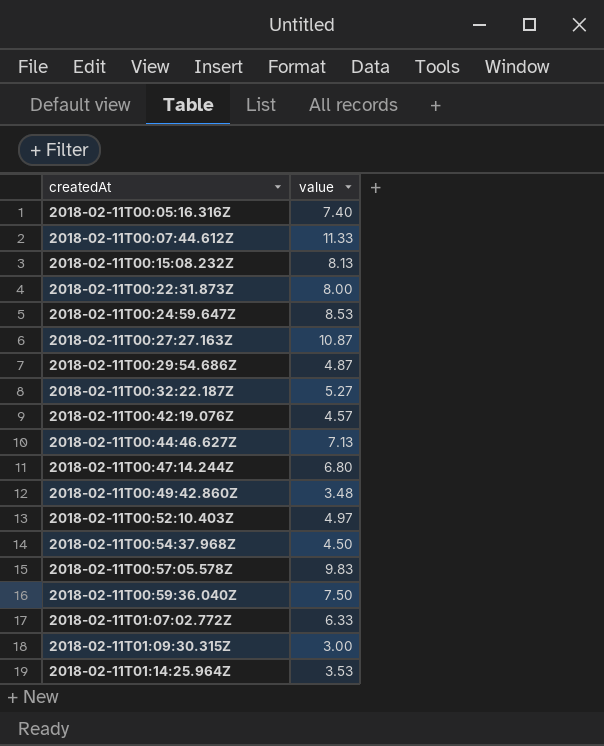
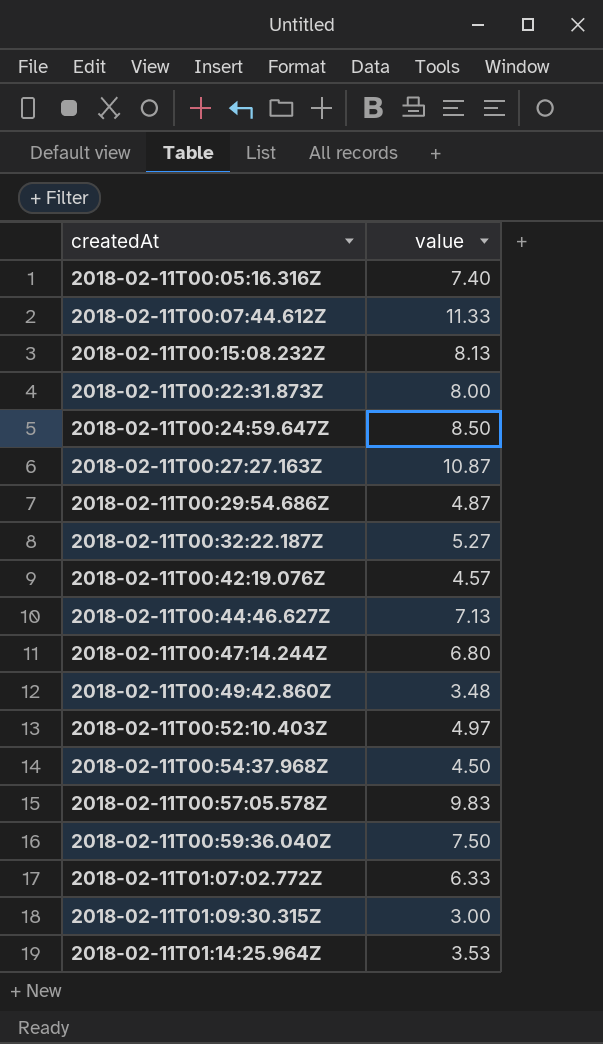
2018-02-11T00:24:59.647Z | value: 8.53 -> 8.50

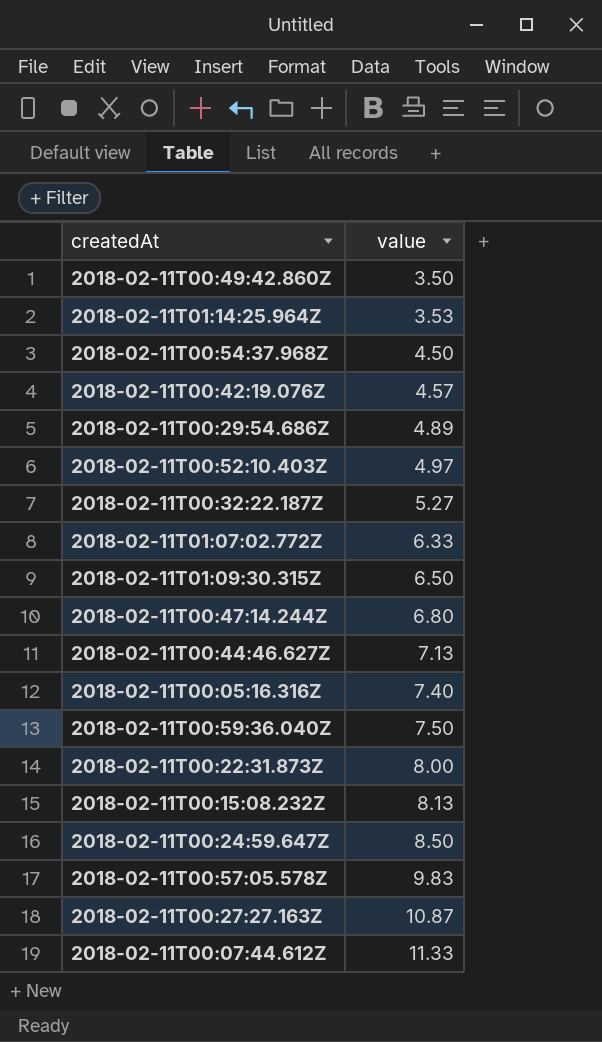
row order: createdAt ascending -> value ascending
2018-02-11T00:49:42.860Z | value: 3.48 -> 3.50
2018-02-11T00:29:54.686Z | value: 4.87 -> 4.89
2018-02-11T01:09:30.315Z | value: 3.00 -> 6.50

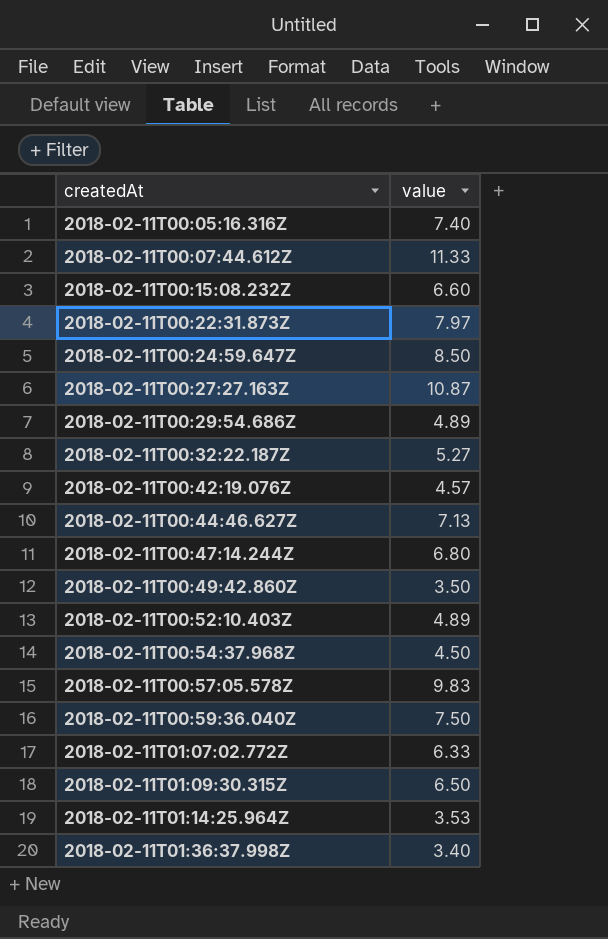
row order: value ascending -> createdAt ascending
2018-02-11T00:15:08.232Z | value: 8.13 -> 6.60
2018-02-11T00:22:31.873Z | value: 8.00 -> 7.97
2018-02-11T00:52:10.403Z | value: 4.97 -> 4.89
row 2018-02-11T01:36:37.998Z: none -> 3.40

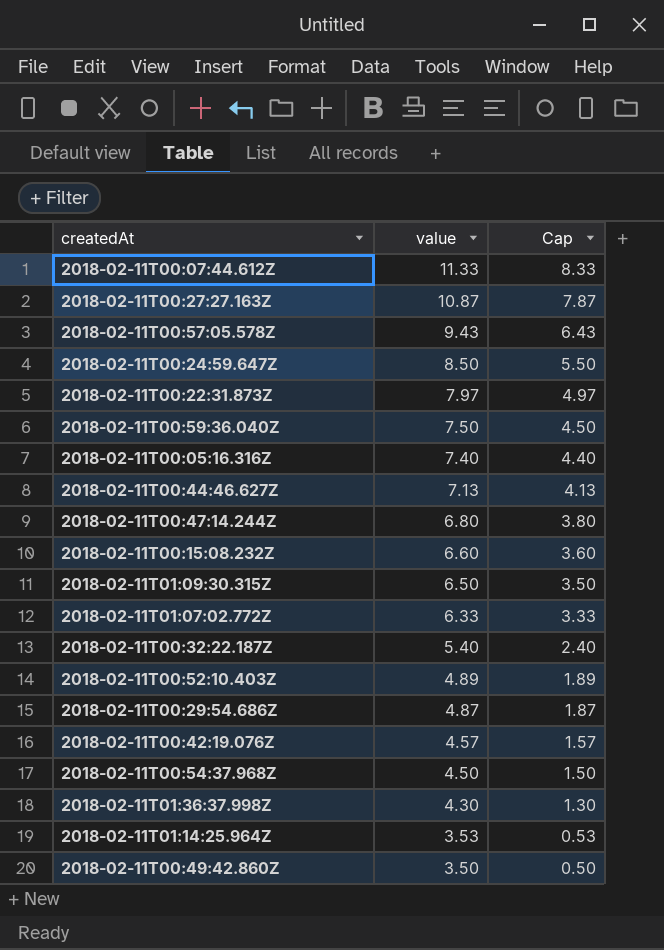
row order: createdAt ascending -> value descending
column Cap | formula: none -> [value] - 3
2018-02-11T00:57:05.578Z | value: 9.83 -> 9.43
2018-02-11T00:32:22.187Z | value: 5.27 -> 5.40
2018-02-11T00:29:54.686Z | value: 4.89 -> 4.87
2018-02-11T01:36:37.998Z | value: 3.40 -> 4.30

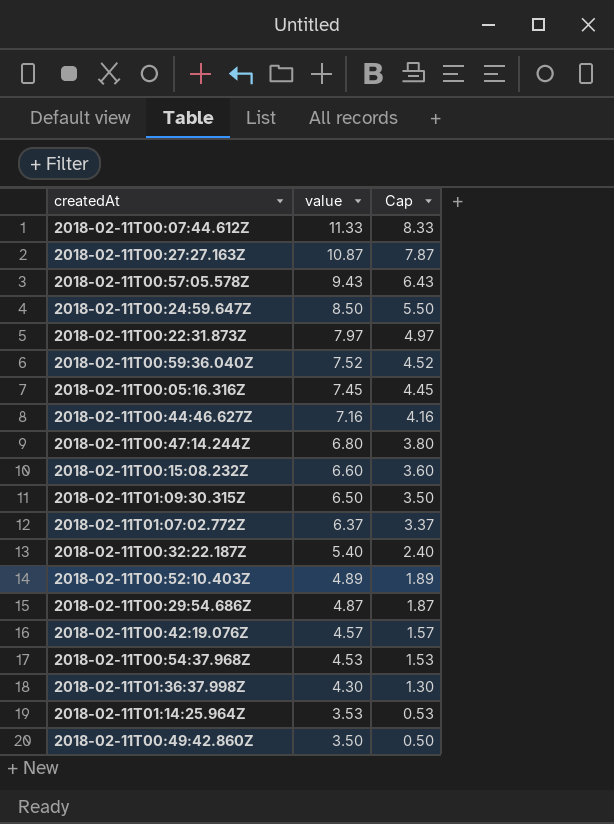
2018-02-11T00:59:36.040Z | value: 7.50 -> 7.52
2018-02-11T00:59:36.040Z | Cap: 4.50 -> 4.52
2018-02-11T00:05:16.316Z | value: 7.40 -> 7.45
2018-02-11T00:05:16.316Z | Cap: 4.40 -> 4.45
2018-02-11T00:44:46.627Z | value: 7.13 -> 7.16
2018-02-11T00:44:46.627Z | Cap: 4.13 -> 4.16
2018-02-11T01:07:02.772Z | value: 6.33 -> 6.37
2018-02-11T01:07:02.772Z | Cap: 3.33 -> 3.37
2018-02-11T00:54:37.968Z | value: 4.50 -> 4.53
2018-02-11T00:54:37.968Z | Cap: 1.50 -> 1.53

